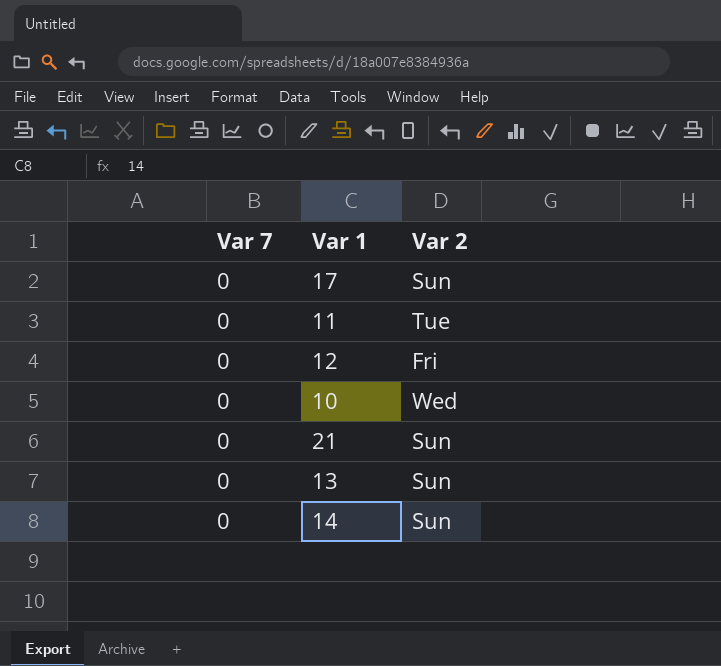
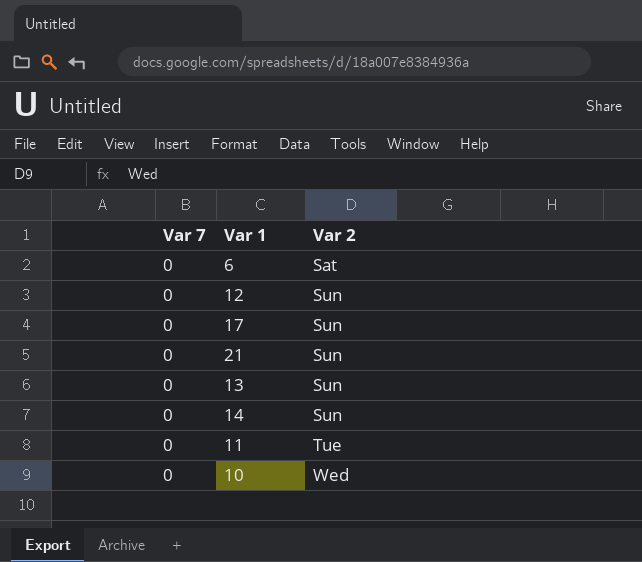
row order: none -> Var 2 ascending
row 6: none -> 0 | Sat
12 | Var 2: Fri -> Sun

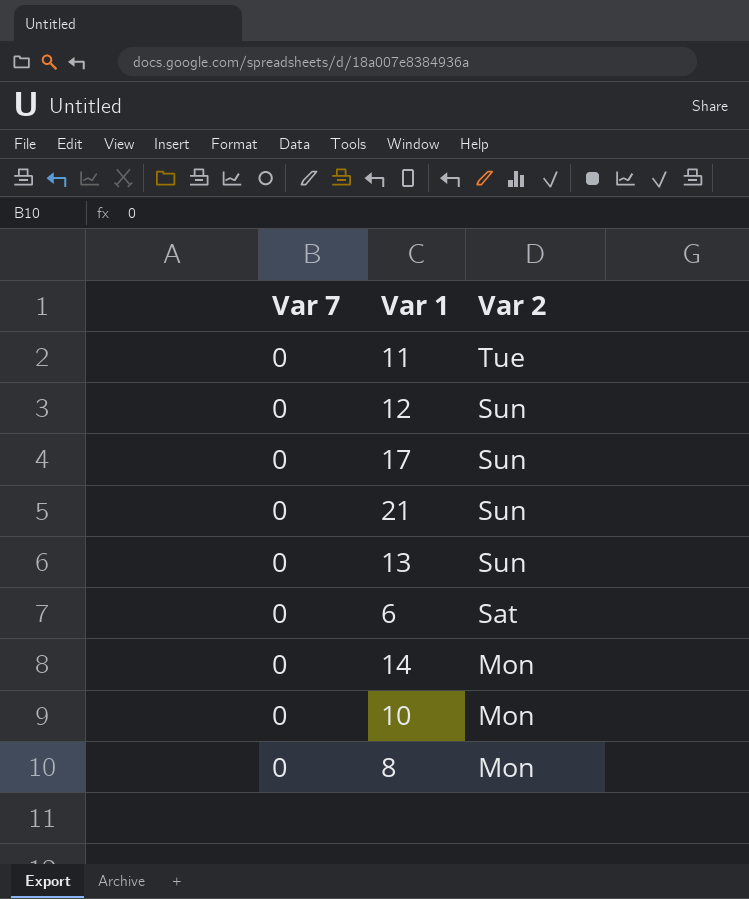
row order: Var 2 ascending -> Var 2 descending
14 | Var 2: Sun -> Mon
10 | Var 2: Wed -> Mon
row 8: none -> 0 | Mon

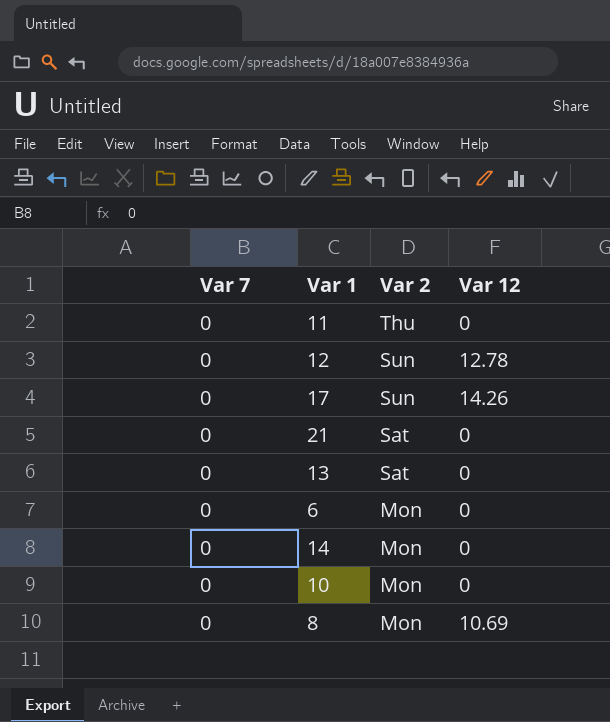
column Var 12 | position: none -> 4
11 | Var 2: Tue -> Thu
21 | Var 2: Sun -> Sat
13 | Var 2: Sun -> Sat
6 | Var 2: Sat -> Mon

